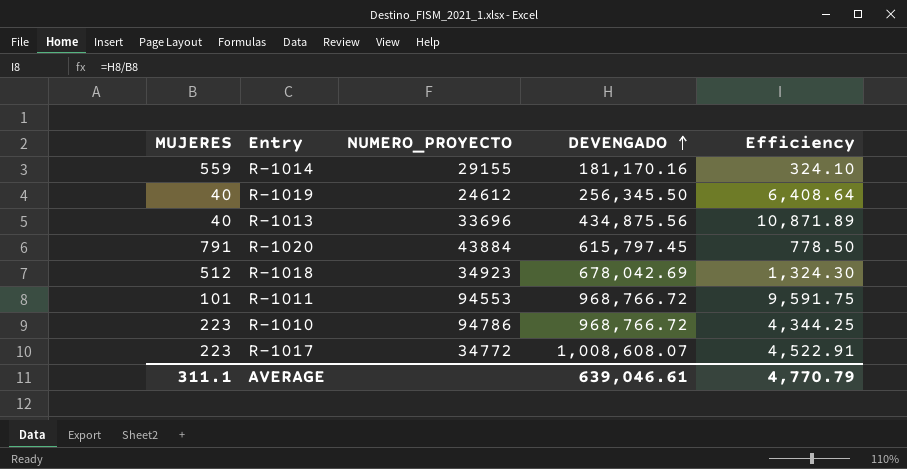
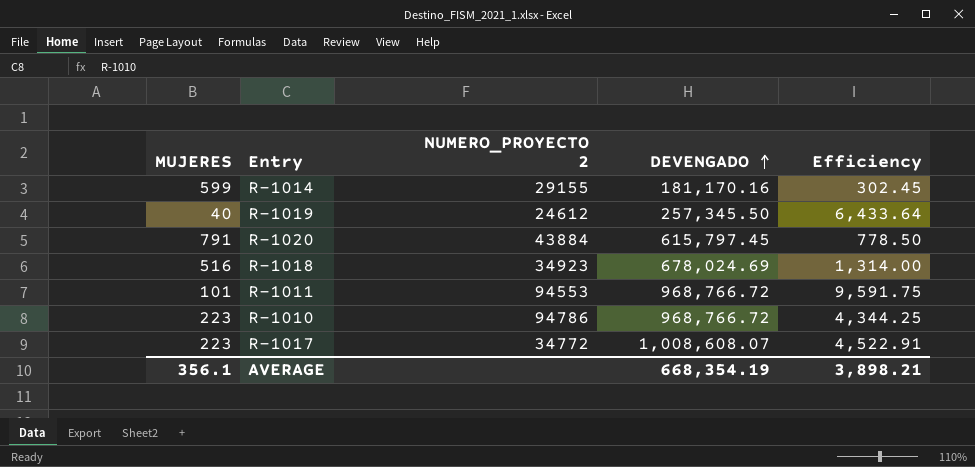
column name: NUMERO_PROYECTO -> NUMERO_PROYECTO 2
row R-1013: 40 | 33696 | 434,875.56 | 10,871.89 -> none
R-1014 | MUJERES: 559 -> 599
R-1014 | Efficiency: 324.10 -> 302.45
R-1019 | DEVENGADO: 256,345.50 -> 257,345.50
R-1019 | Efficiency: 6,408.64 -> 6,433.64
R-1018 | MUJERES: 512 -> 516
R-1018 | DEVENGADO: 678,042.69 -> 678,024.69
R-1018 | Efficiency: 1,324.30 -> 1,314.00
AVERAGE | MUJERES: 311.1 -> 356.1
AVERAGE | DEVENGADO: 639,046.61 -> 668,354.19
AVERAGE | Efficiency: 4,770.79 -> 3,898.21

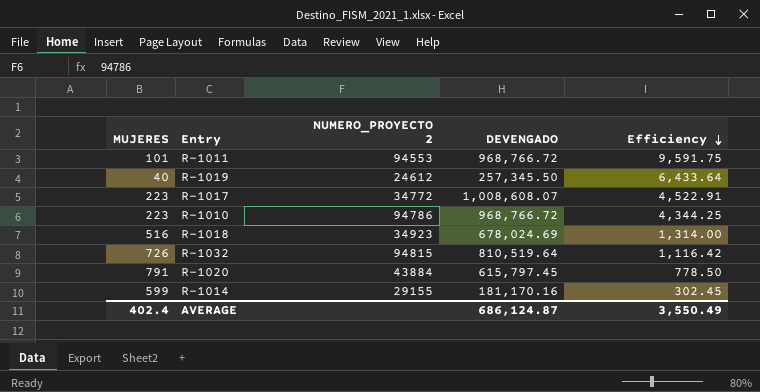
row order: DEVENGADO ascending -> Efficiency descending
row R-1032: none -> 726 | 94815 | 810,519.64 | 1,116.42
AVERAGE | MUJERES: 356.1 -> 402.4
AVERAGE | DEVENGADO: 668,354.19 -> 686,124.87
AVERAGE | Efficiency: 3,898.21 -> 3,550.49

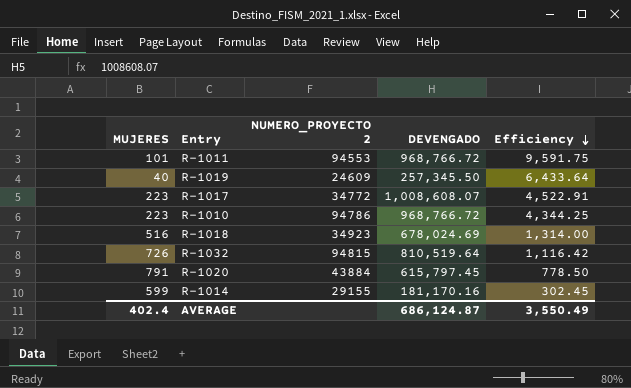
R-1019 | NUMERO_PROYECTO 2: 24612 -> 24609

